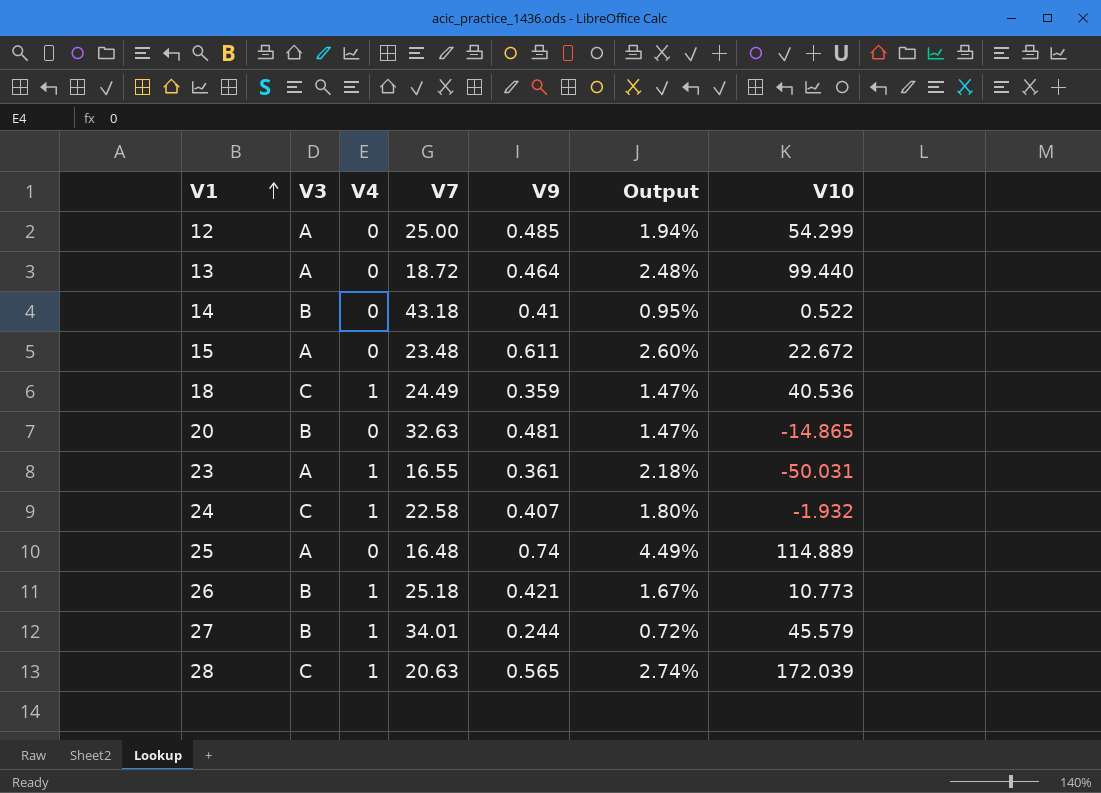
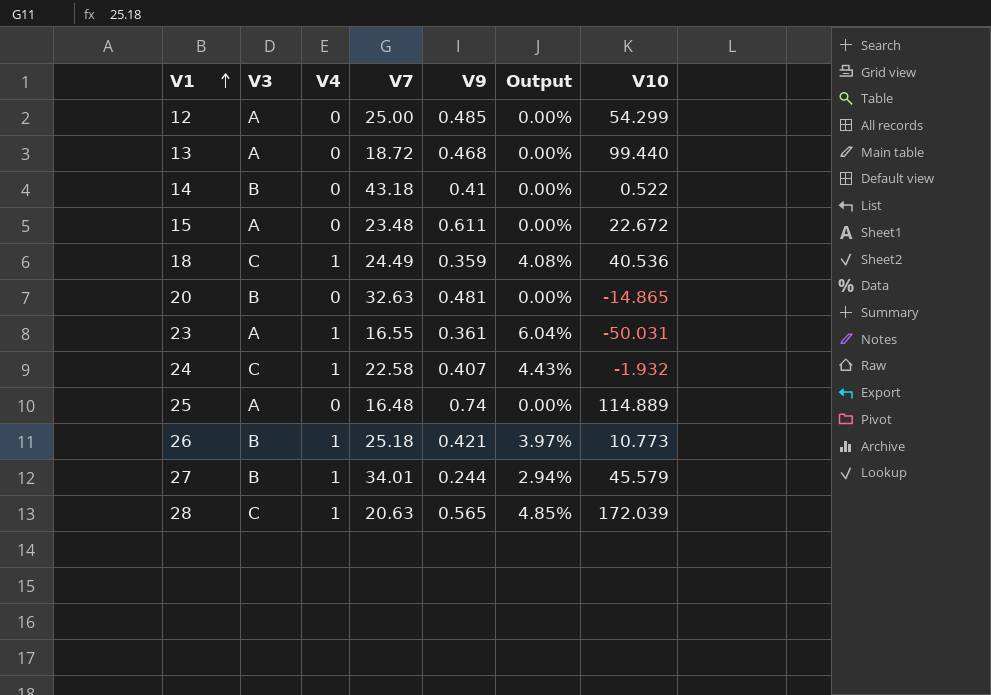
column Output | formula: [V9] / [V7] -> [V4] / [V7]
13 | V9: 0.464 -> 0.468

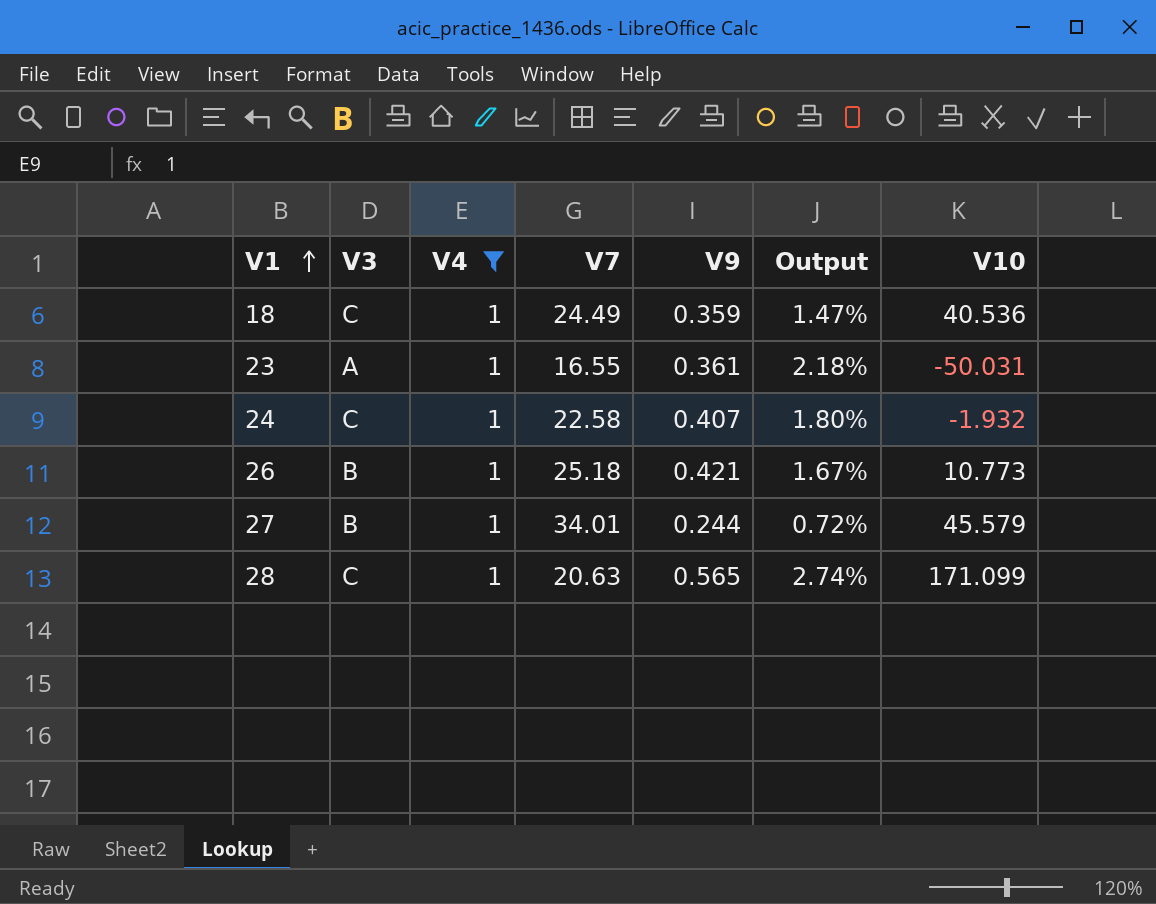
filter: none -> V4 = 1
column Output | formula: [V4] / [V7] -> [V9] / [V7]
28 | V10: 172.039 -> 171.099

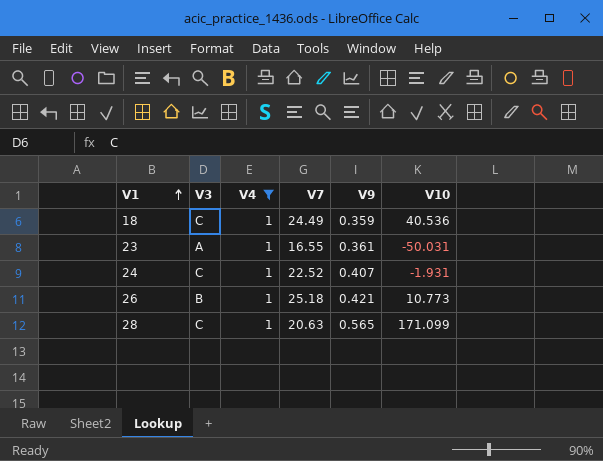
column Output | formula: [V9] / [V7] -> none
row 27: B | 1 | 34.01 | 0.244 | 0.72% | 45.579 -> none
24 | V7: 22.58 -> 22.52
24 | V10: -1.932 -> -1.931

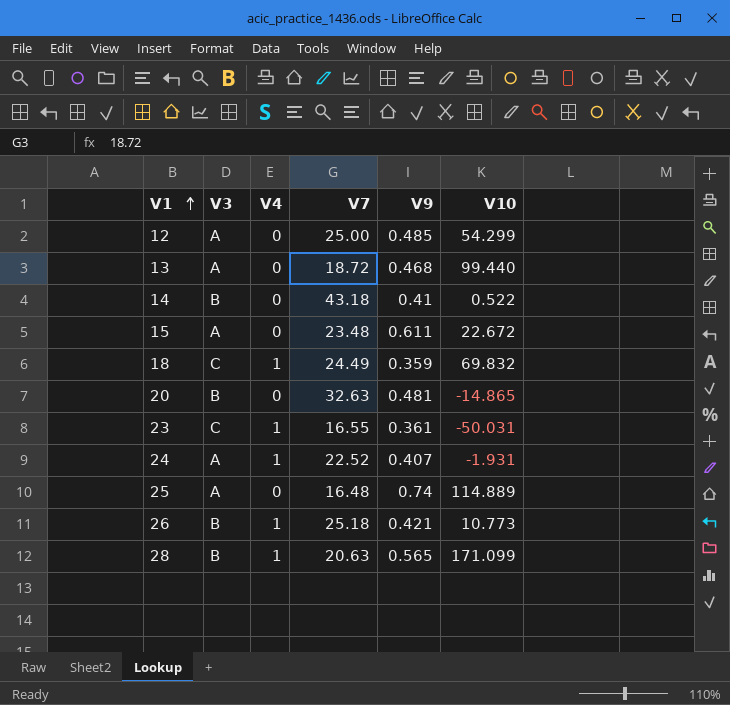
filter: V4 = 1 -> none
18 | V10: 40.536 -> 69.832
23 | V3: A -> C
24 | V3: C -> A
28 | V3: C -> B

